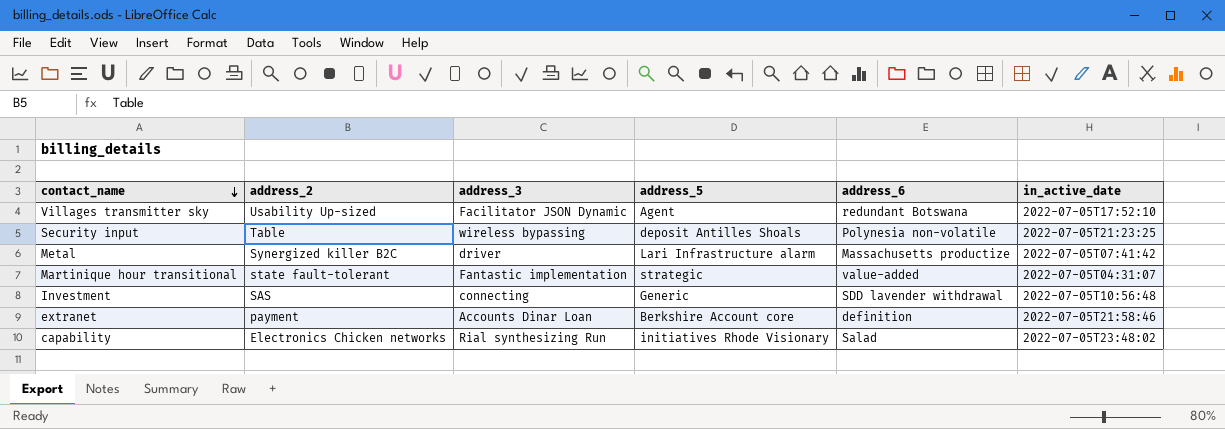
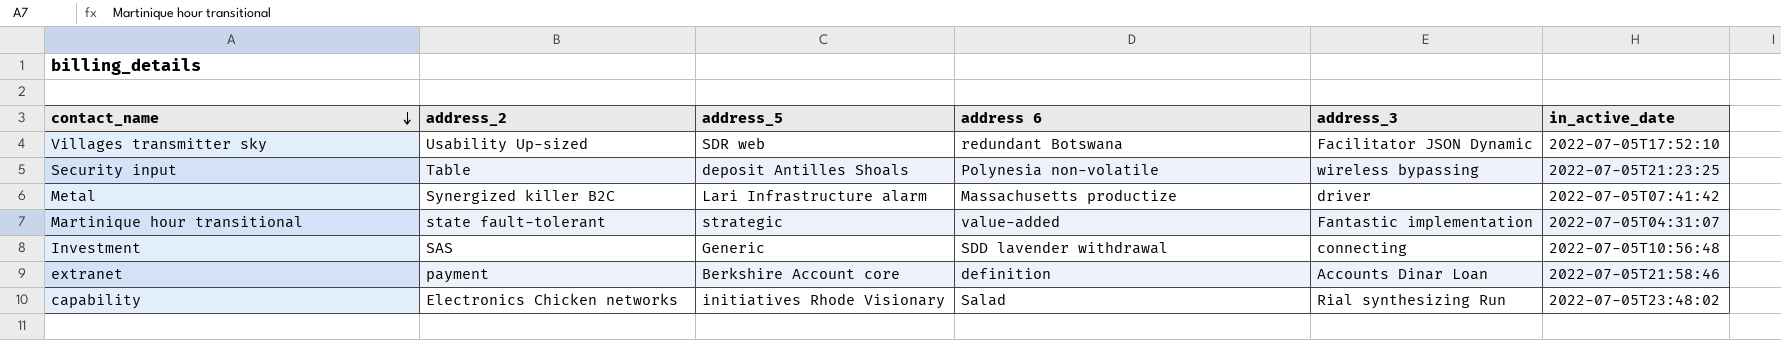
column name: address_6 -> address 6
column address_3 | position: 3 -> 5
Villages transmitter sky | address_5: Agent -> SDR web

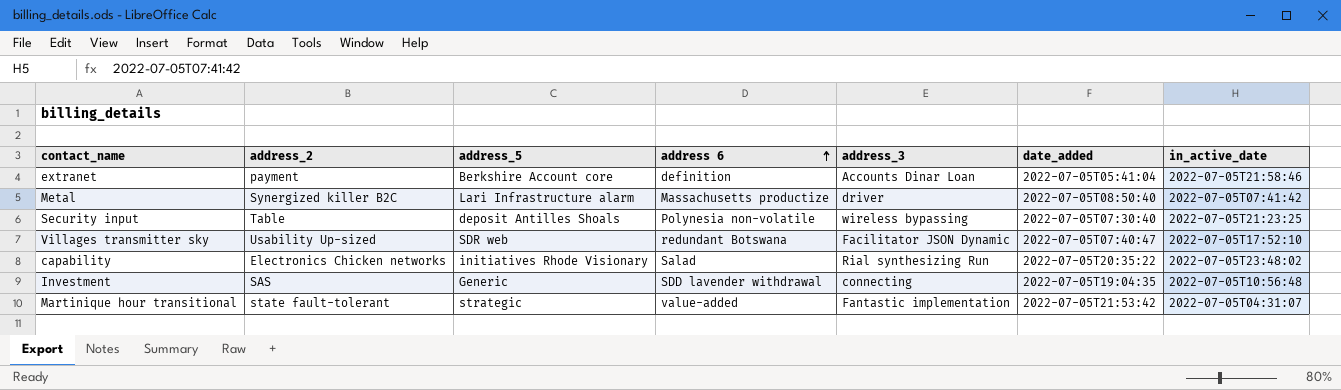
row order: contact_name descending -> address 6 ascending
column date_added | position: none -> 6

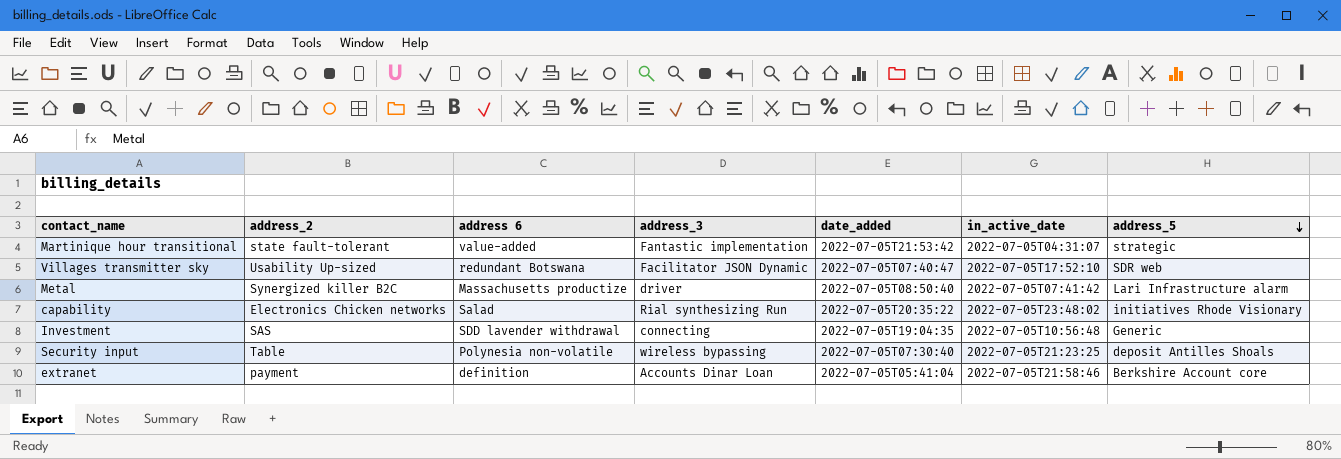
row order: address 6 ascending -> address_5 descending
column address_5 | position: 3 -> 7

